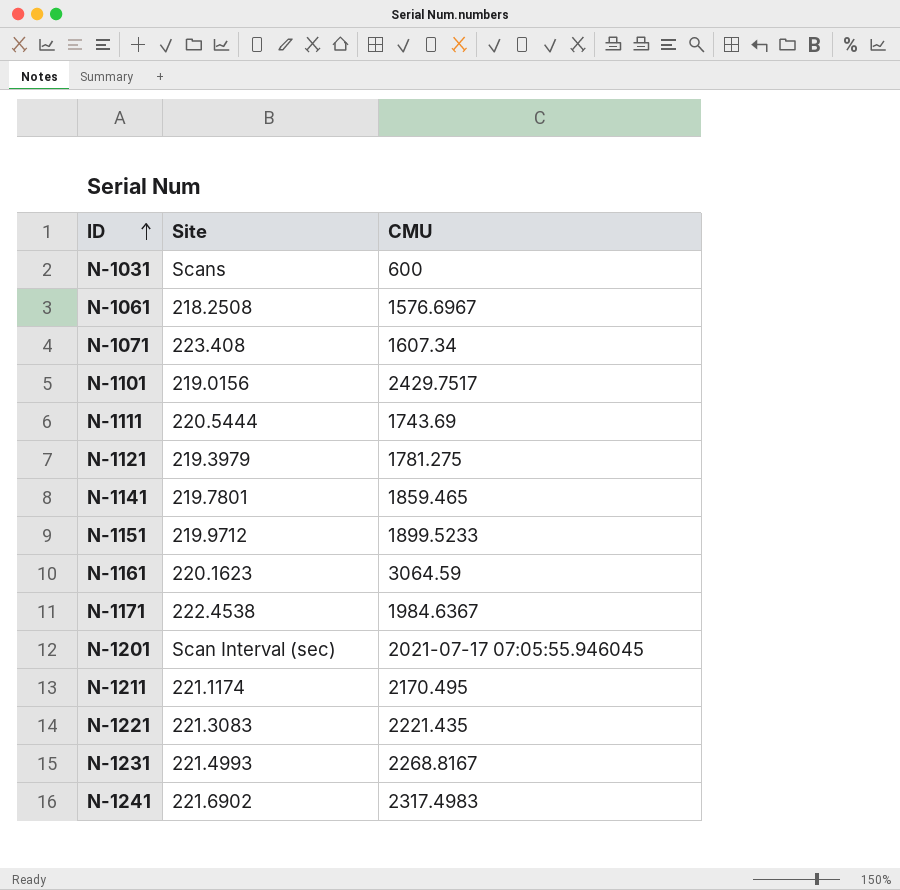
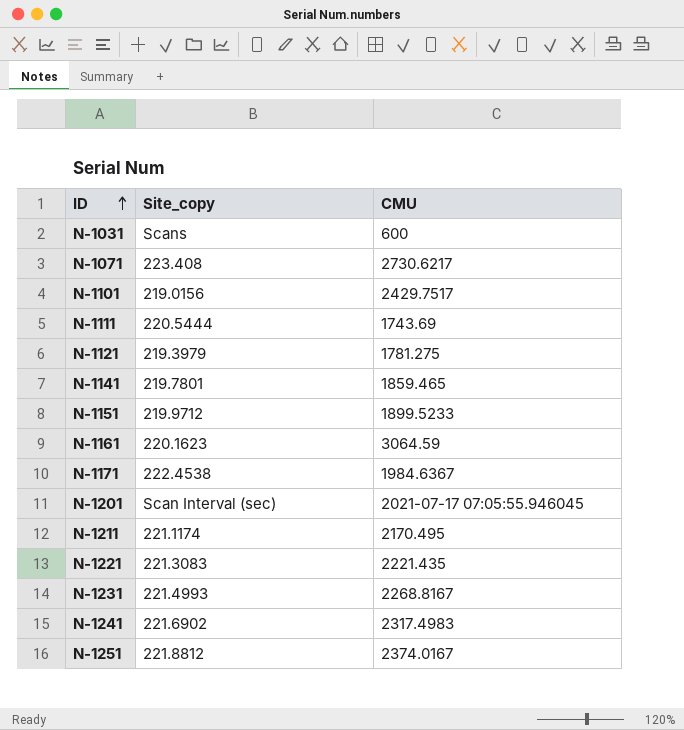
column name: Site -> Site_copy
row N-1061: 218.2508 | 1576.6967 -> none
N-1071 | CMU: 1607.34 -> 2730.6217
row N-1251: none -> 221.8812 | 2374.0167

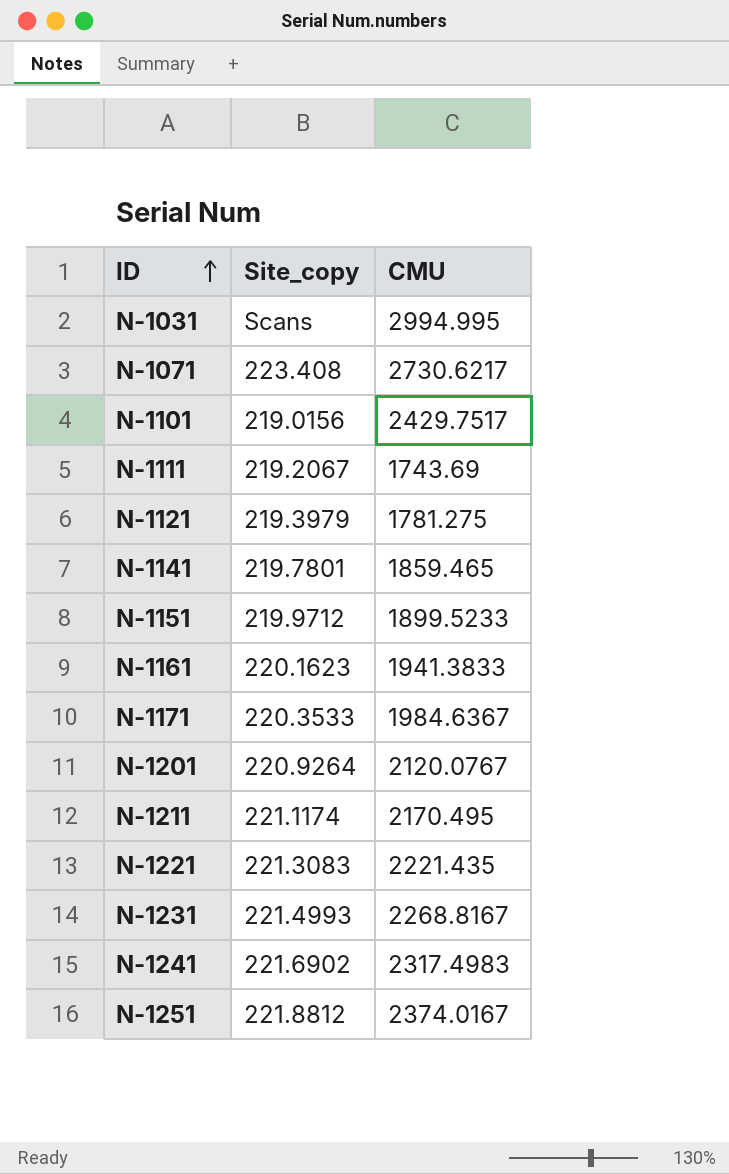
N-1031 | CMU: 600 -> 2994.995
N-1111 | Site_copy: 220.5444 -> 219.2067
N-1161 | CMU: 3064.59 -> 1941.3833
N-1171 | Site_copy: 222.4538 -> 220.3533
N-1201 | Site_copy: Scan Interval (sec) -> 220.9264
N-1201 | CMU: 2021-07-17 07:05:55.946045 -> 2120.0767

